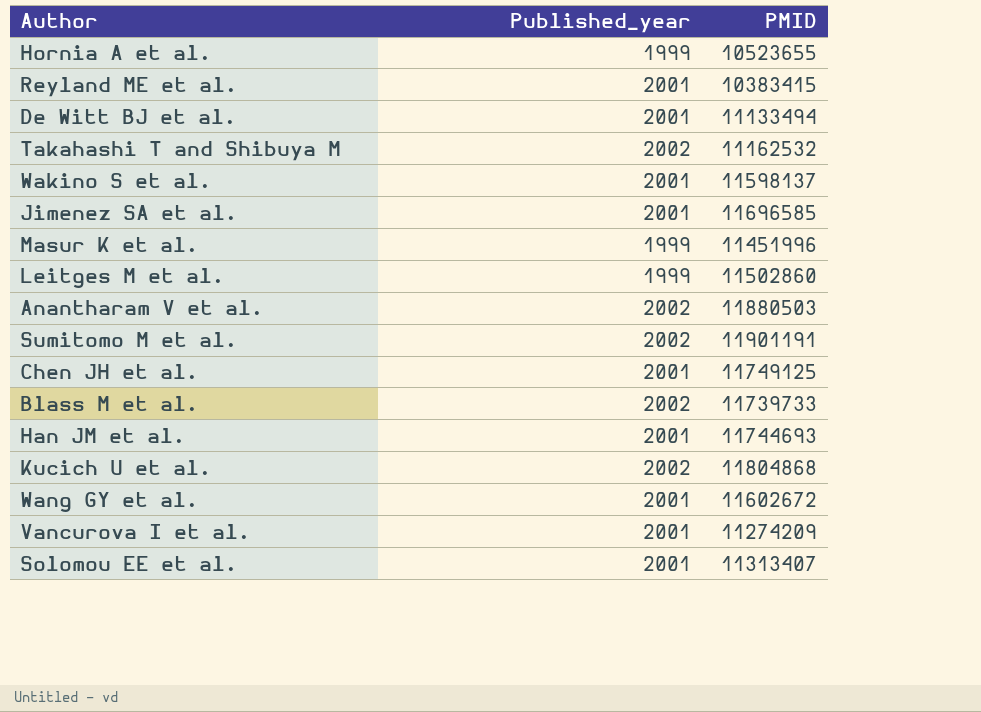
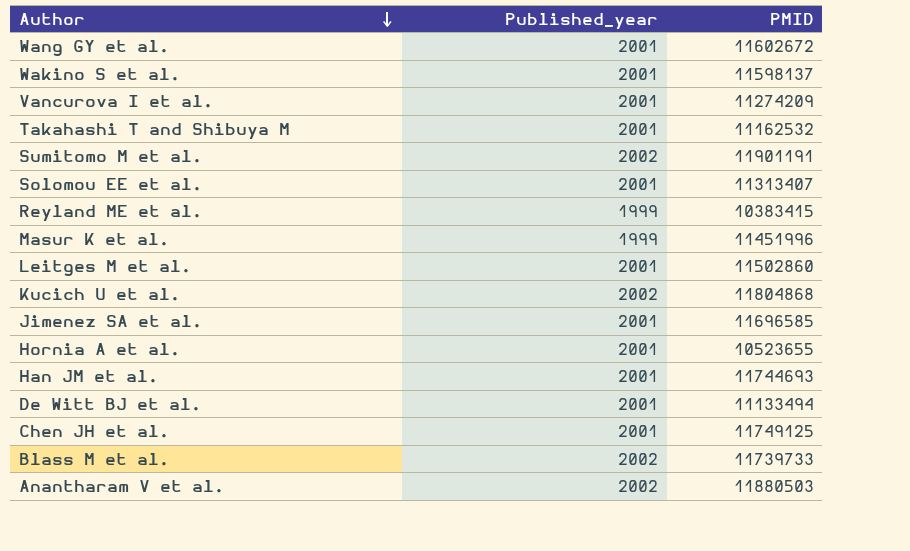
row order: none -> Author descending
Takahashi T and Shibuya M | Published_year: 2002 -> 2001
Reyland ME et al. | Published_year: 2001 -> 1999
Leitges M et al. | Published_year: 1999 -> 2001
Hornia A et al. | Published_year: 1999 -> 2001

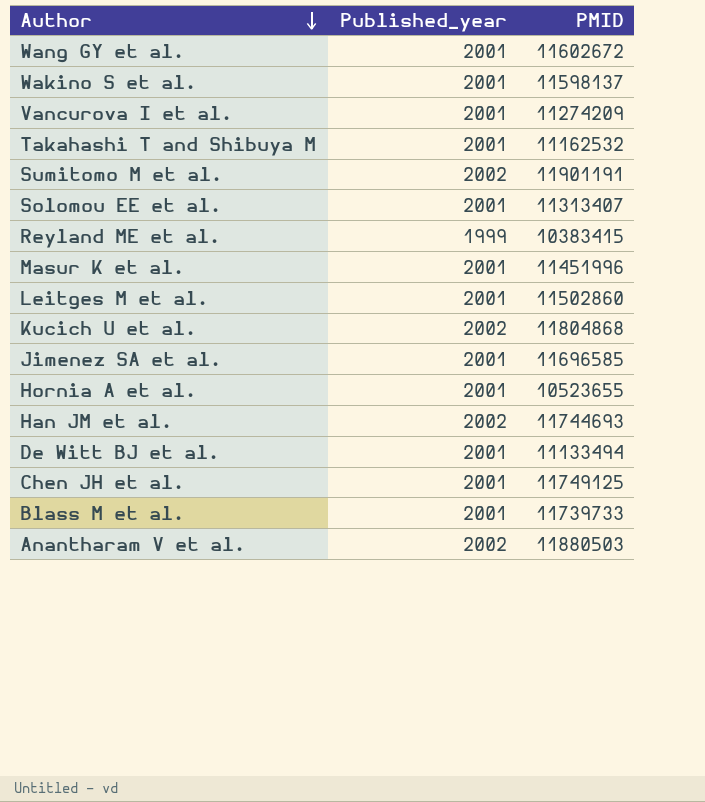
Masur K et al. | Published_year: 1999 -> 2001
Han JM et al. | Published_year: 2001 -> 2002
Blass M et al. | Published_year: 2002 -> 2001

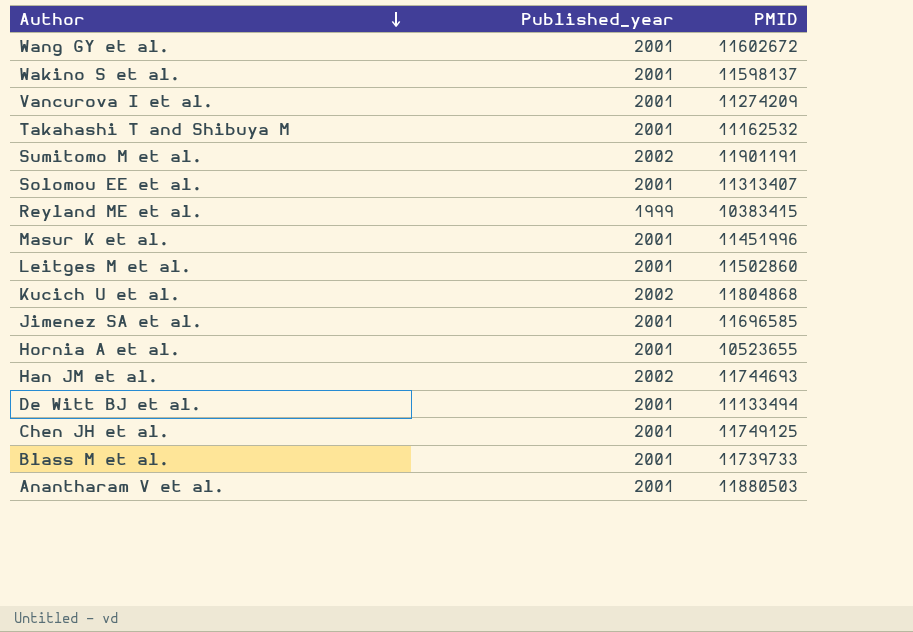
Anantharam V et al. | Published_year: 2002 -> 2001

